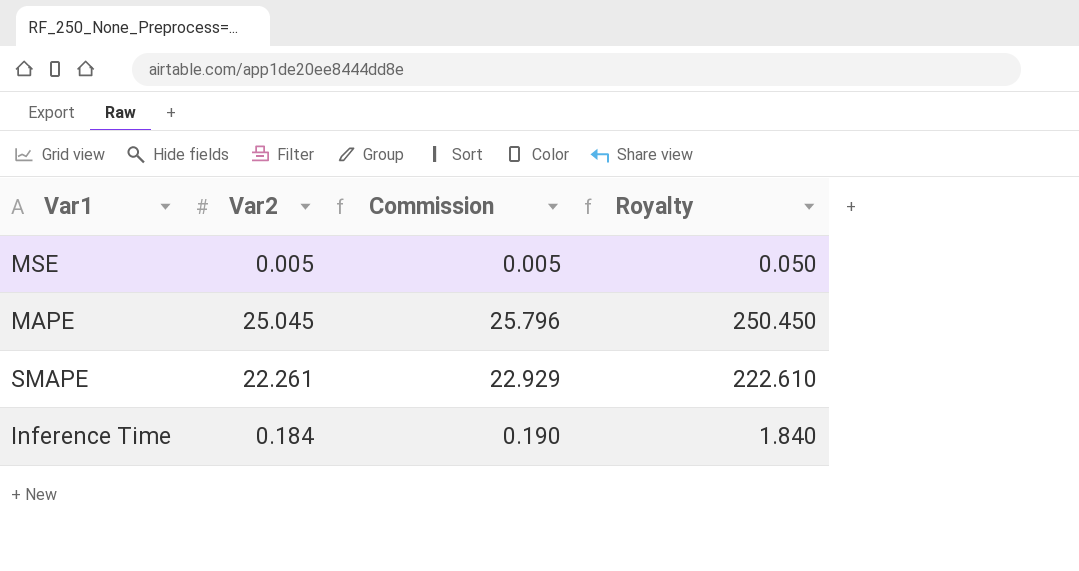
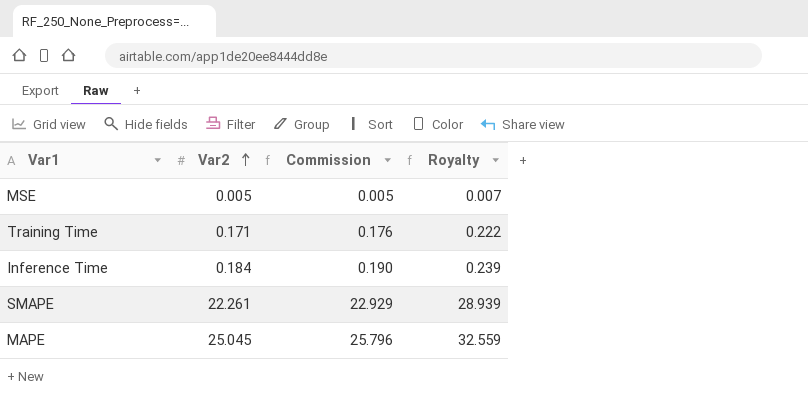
row order: none -> Var2 ascending
column Royalty | formula: [Var2] * 10 -> [Var2] * 1.3
row Training Time: none -> 0.171 | 0.176 | 0.222

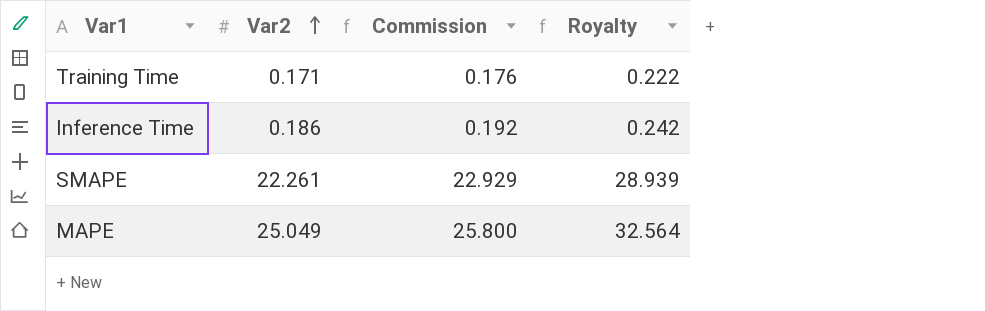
row MSE: 0.005 | 0.005 | 0.007 -> none
Inference Time | Var2: 0.184 -> 0.186
Inference Time | Commission: 0.190 -> 0.192
Inference Time | Royalty: 0.239 -> 0.242
MAPE | Var2: 25.045 -> 25.049
MAPE | Commission: 25.796 -> 25.800
MAPE | Royalty: 32.559 -> 32.564

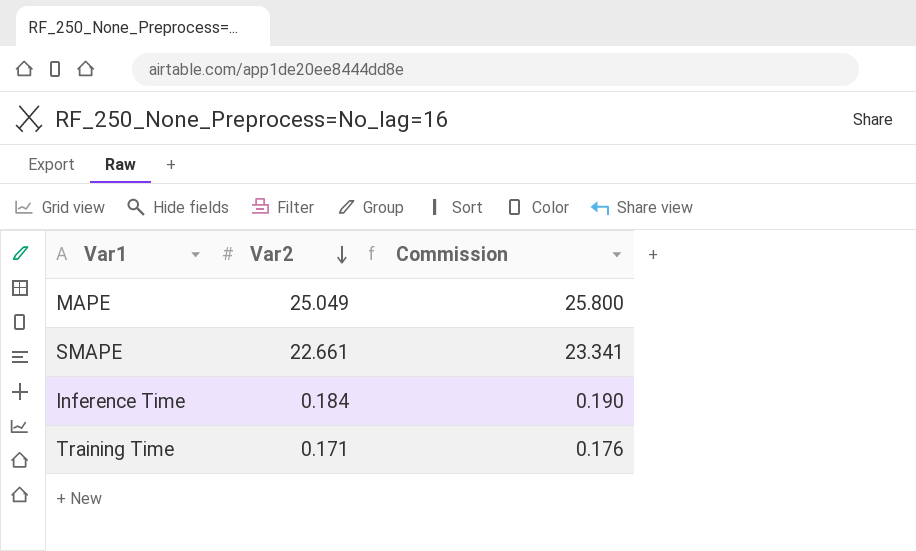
row order: Var2 ascending -> Var2 descending
column Royalty | formula: [Var2] * 1.3 -> none
SMAPE | Var2: 22.261 -> 22.661
SMAPE | Commission: 22.929 -> 23.341
Inference Time | Var2: 0.186 -> 0.184
Inference Time | Commission: 0.192 -> 0.190

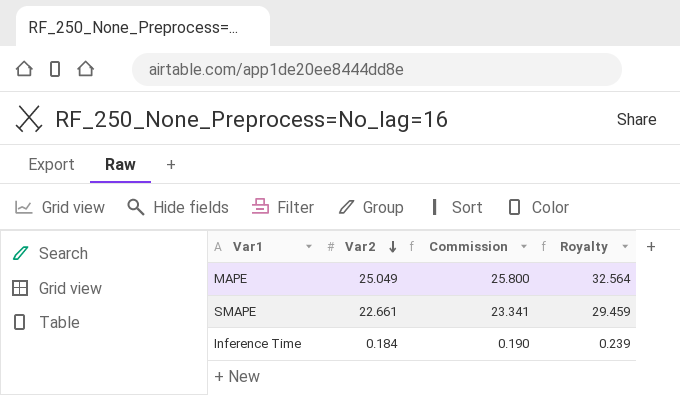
column Royalty | formula: none -> [Var2] * 1.3
row Training Time: 0.171 | 0.176 -> none

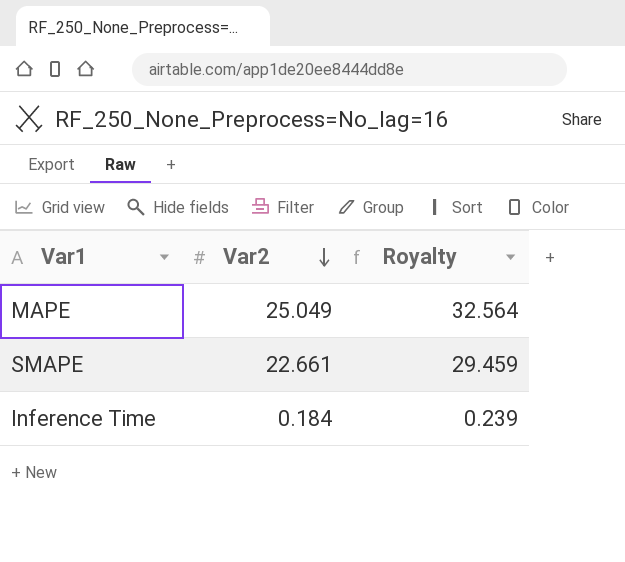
column Commission | formula: [Var2] * 1.03 -> none

